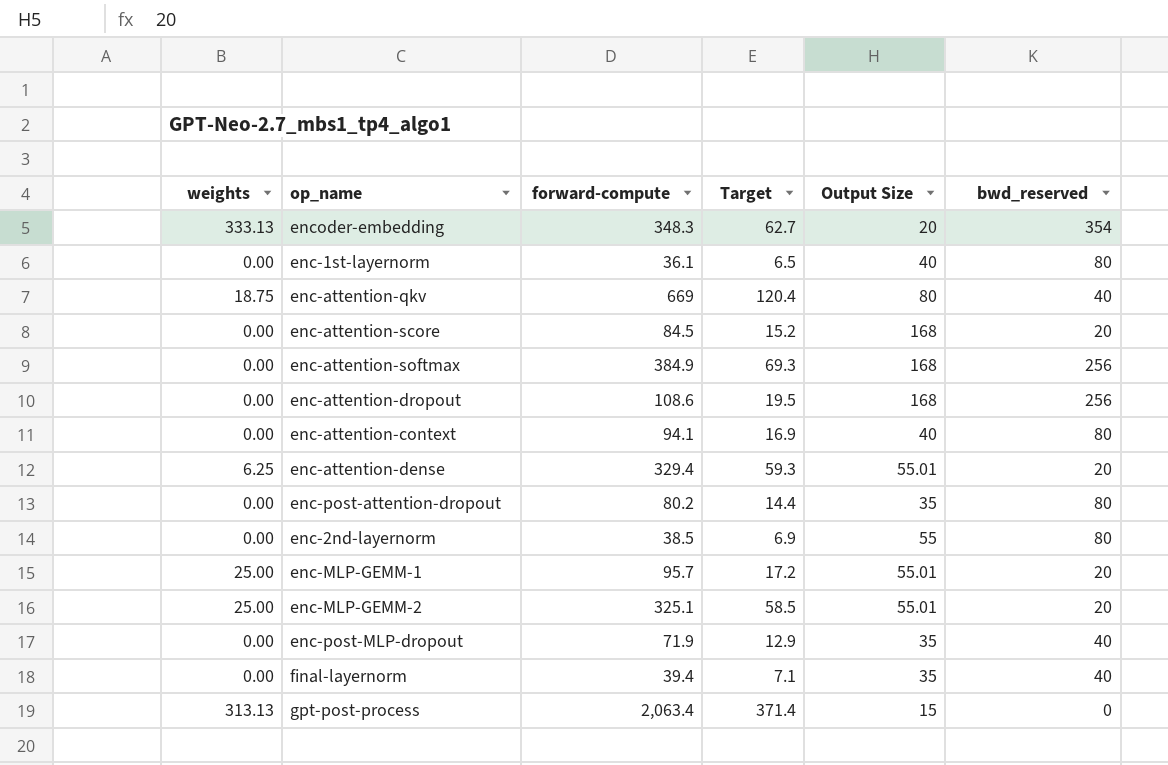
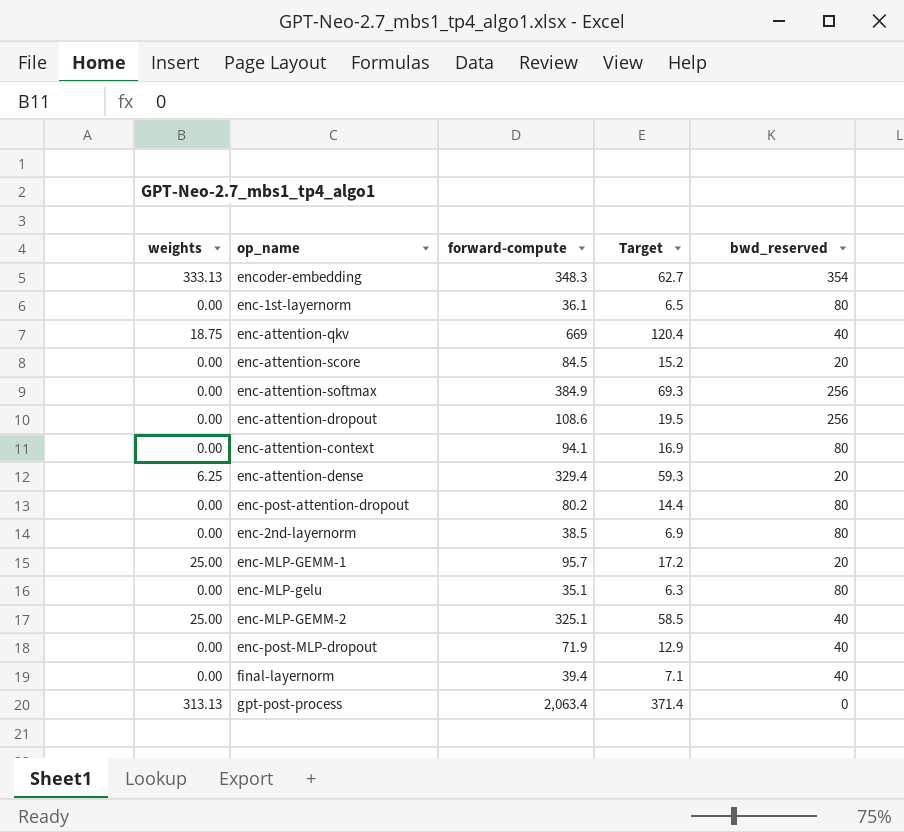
column Output Size | position: 5 -> none
row enc-MLP-gelu: none -> 0.00 | 35.1 | 6.3 | 80
enc-MLP-GEMM-2 | bwd_reserved: 20 -> 40

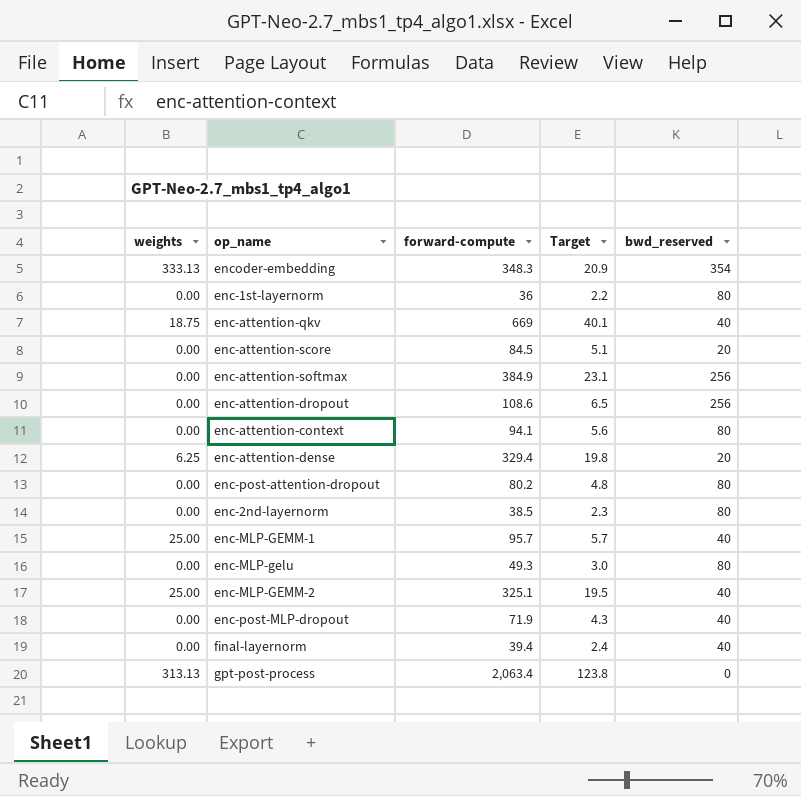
column Target | formula: [forward-compute] * 0.18 -> [forward-compute] * 0.06
enc-1st-layernorm | forward-compute: 36.1 -> 36
enc-MLP-GEMM-1 | bwd_reserved: 20 -> 40
enc-MLP-gelu | forward-compute: 35.1 -> 49.3

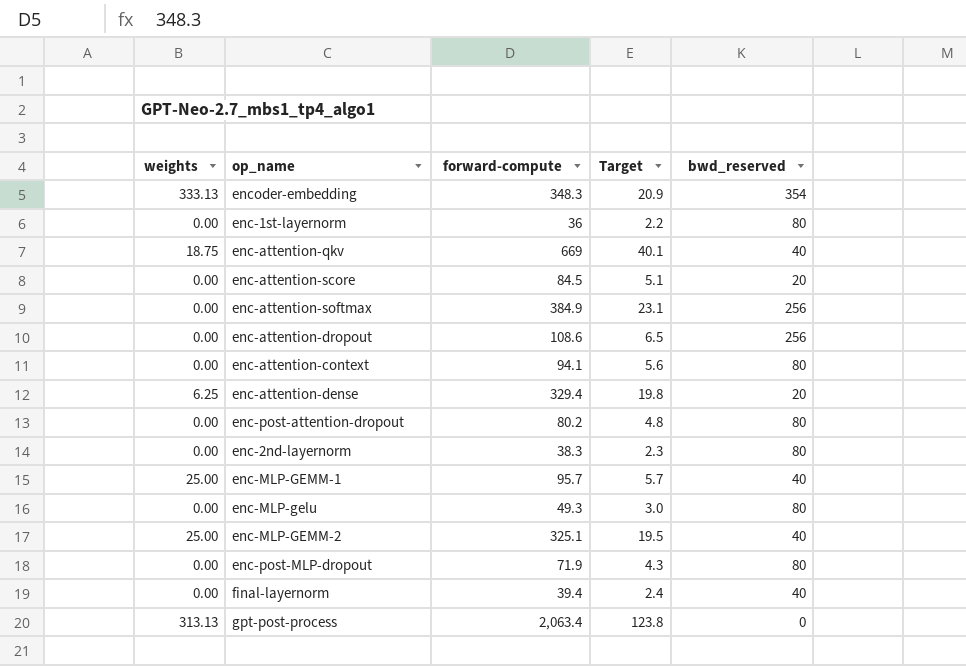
enc-2nd-layernorm | forward-compute: 38.5 -> 38.3
enc-post-MLP-dropout | bwd_reserved: 40 -> 80

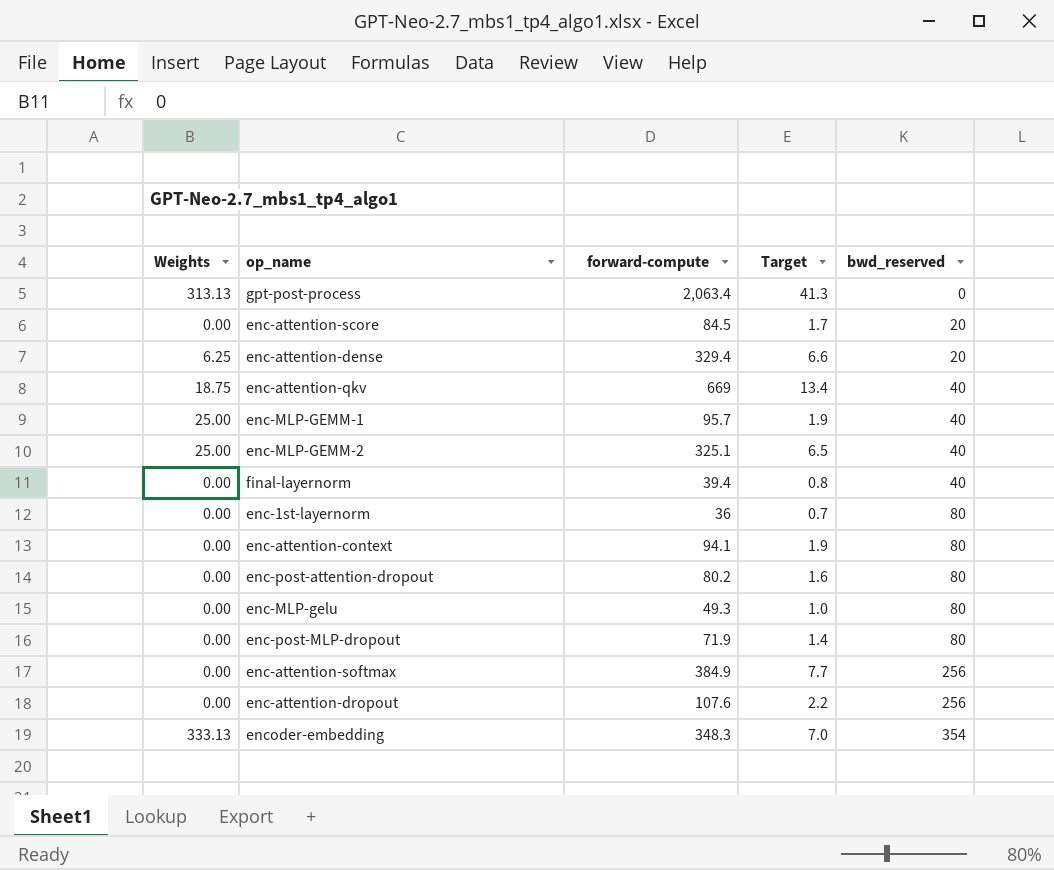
row order: none -> bwd_reserved ascending
column name: weights -> Weights
column Target | formula: [forward-compute] * 0.06 -> [forward-compute] * 0.02
row enc-2nd-layernorm: 0.00 | 38.3 | 2.3 | 80 -> none
enc-attention-dropout | forward-compute: 108.6 -> 107.6

